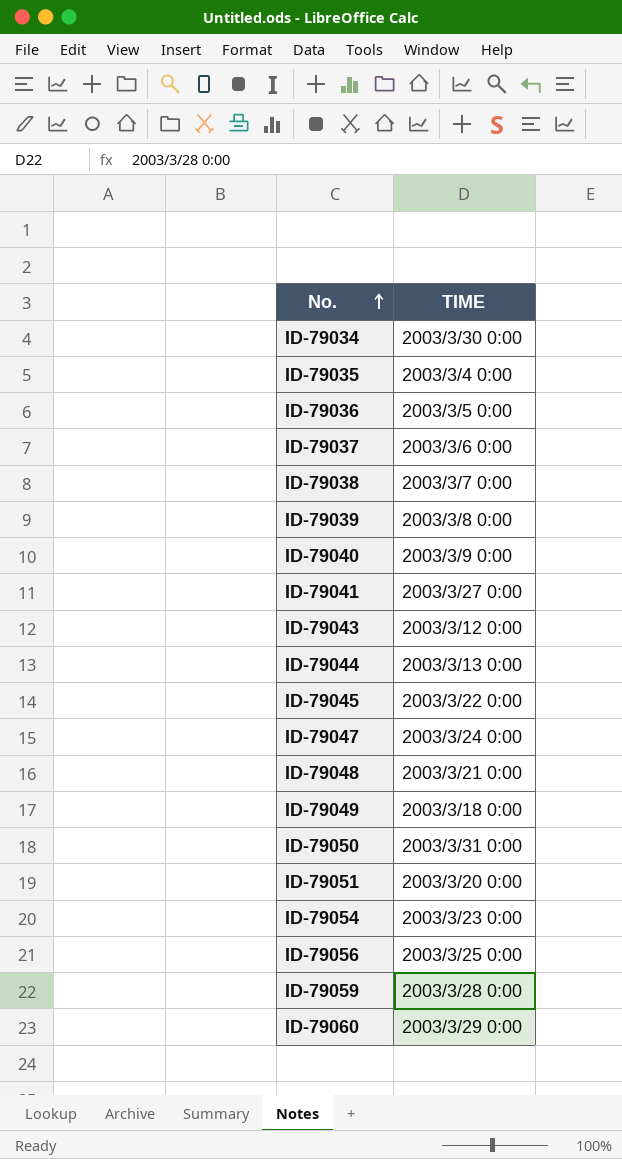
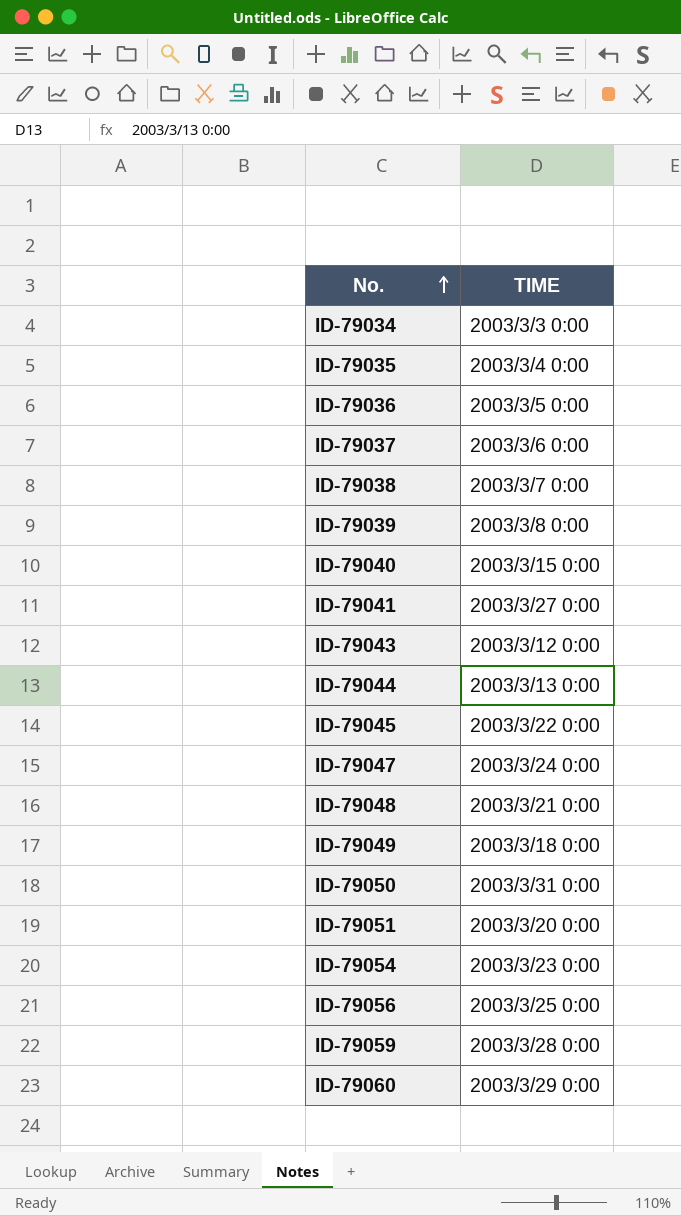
ID-79034 | TIME: 2003/3/30 0:00 -> 2003/3/3 0:00
ID-79040 | TIME: 2003/3/9 0:00 -> 2003/3/15 0:00

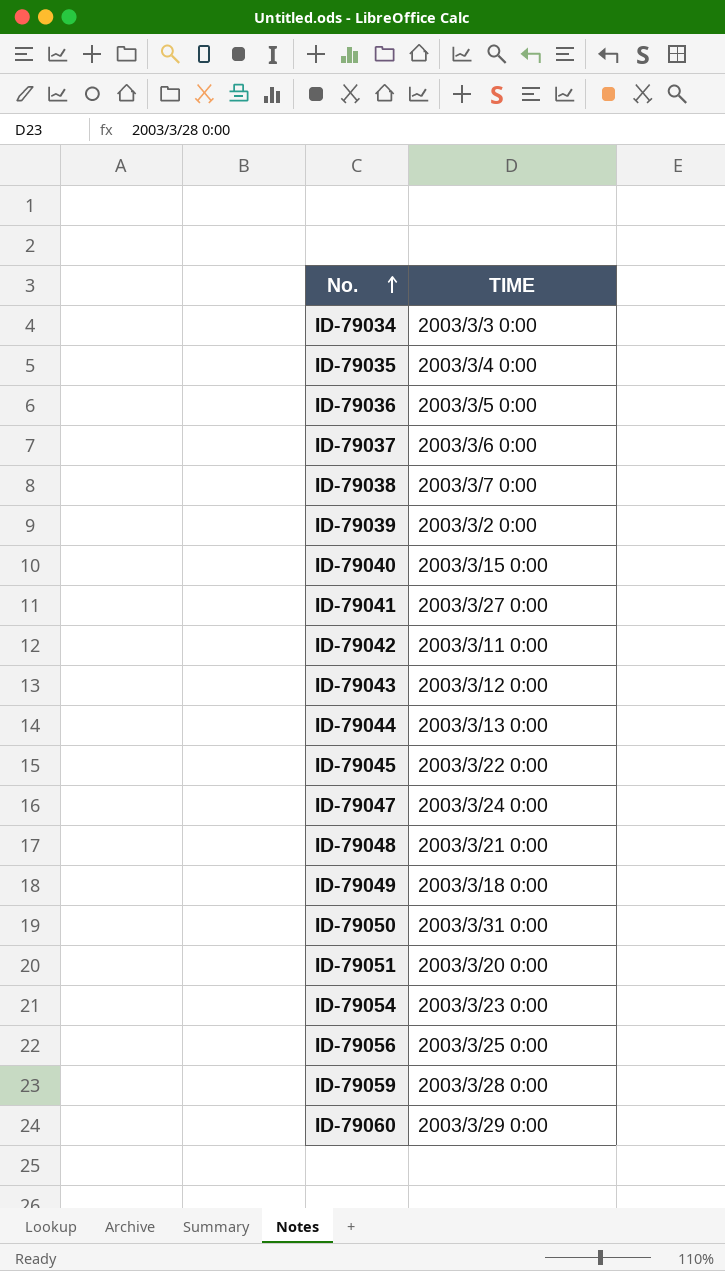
ID-79039 | TIME: 2003/3/8 0:00 -> 2003/3/2 0:00
row ID-79042: none -> 2003/3/11 0:00

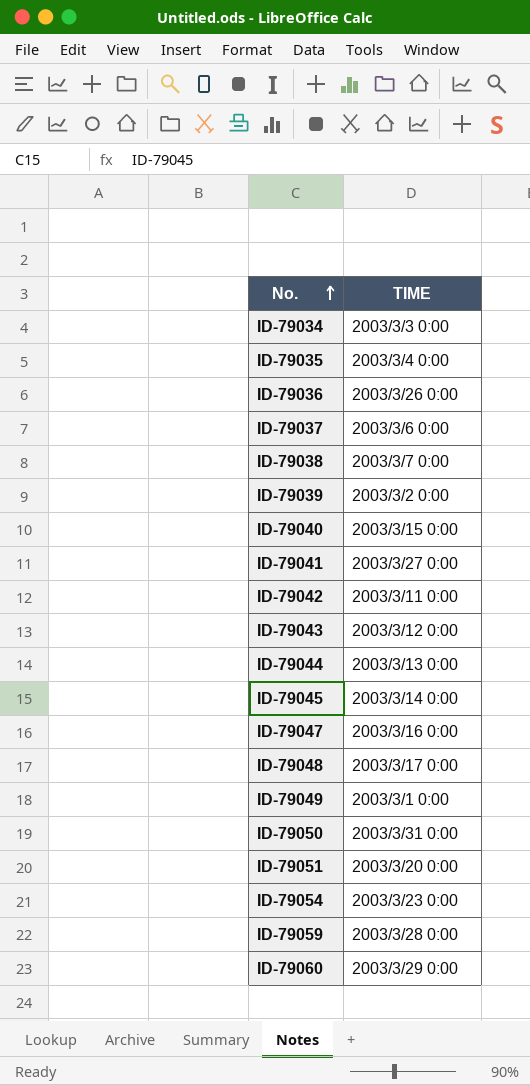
row ID-79056: 2003/3/25 0:00 -> none
ID-79036 | TIME: 2003/3/5 0:00 -> 2003/3/26 0:00
ID-79045 | TIME: 2003/3/22 0:00 -> 2003/3/14 0:00
ID-79047 | TIME: 2003/3/24 0:00 -> 2003/3/16 0:00
ID-79048 | TIME: 2003/3/21 0:00 -> 2003/3/17 0:00
ID-79049 | TIME: 2003/3/18 0:00 -> 2003/3/1 0:00

